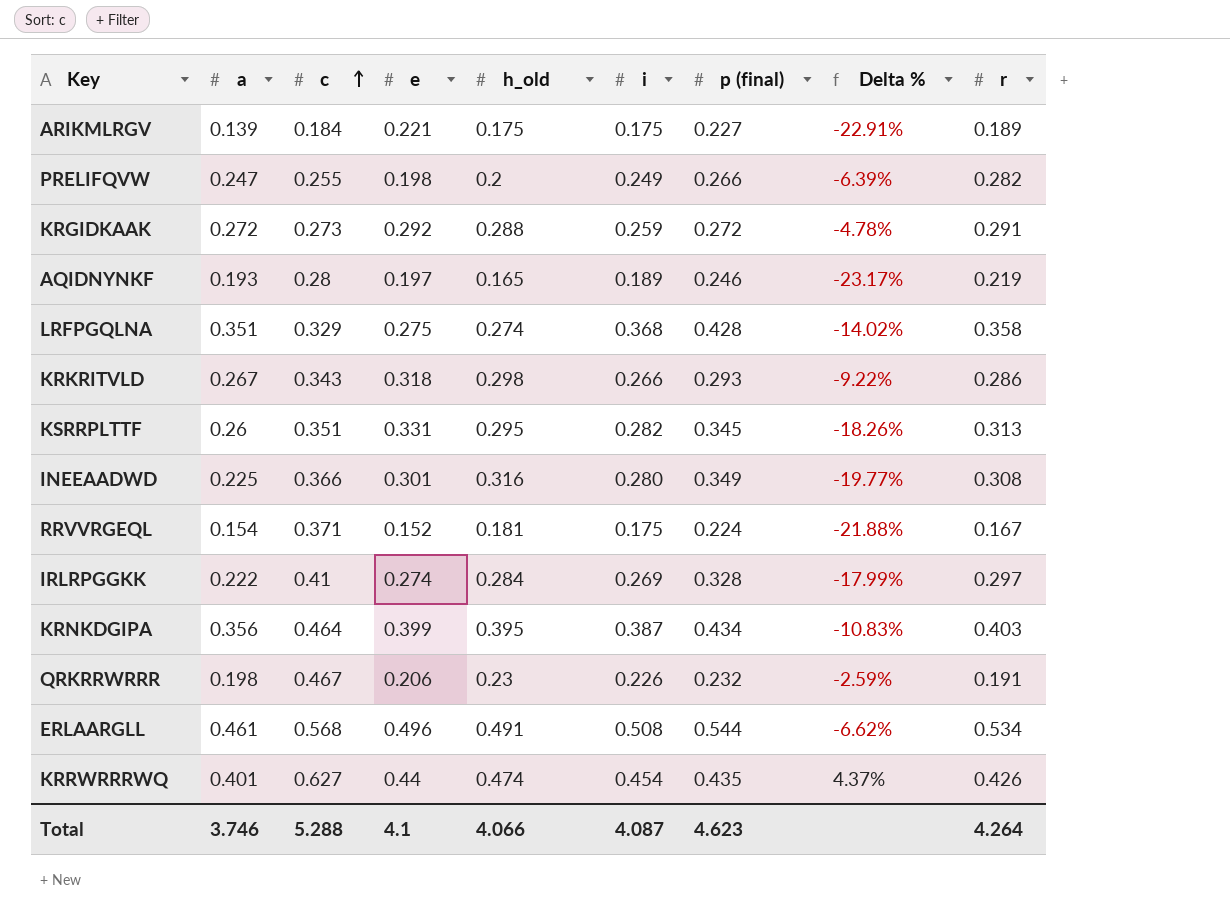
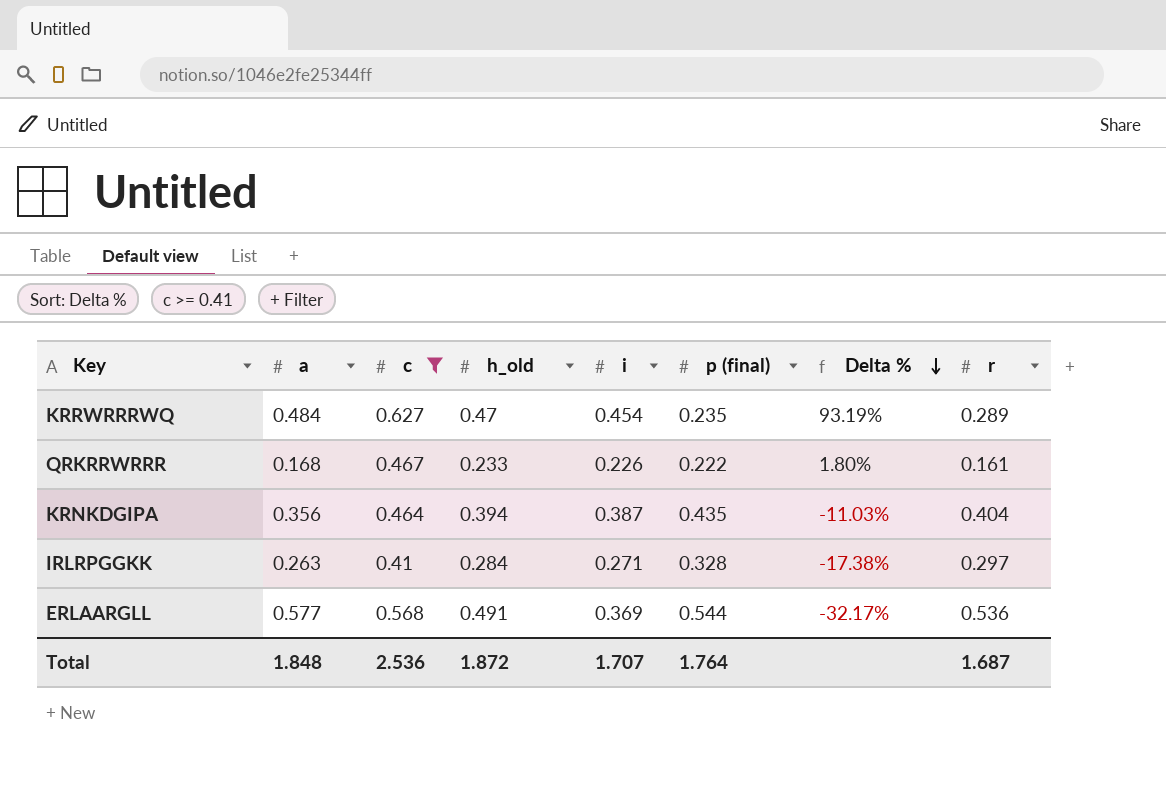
filter: none -> c >= 0.41
row order: c ascending -> Delta % descending
column e | position: 4 -> none
KRRWRRRWQ | a: 0.401 -> 0.484
KRRWRRRWQ | h_old: 0.474 -> 0.47
KRRWRRRWQ | p (final): 0.435 -> 0.235
KRRWRRRWQ | Delta %: 4.37% -> 93.19%
KRRWRRRWQ | r: 0.426 -> 0.289
QRKRRWRRR | a: 0.198 -> 0.168
QRKRRWRRR | h_old: 0.23 -> 0.233
QRKRRWRRR | p (final): 0.232 -> 0.222
QRKRRWRRR | Delta %: -2.59% -> 1.80%
QRKRRWRRR | r: 0.191 -> 0.161
KRNKDGIPA | h_old: 0.395 -> 0.394
KRNKDGIPA | p (final): 0.434 -> 0.435
KRNKDGIPA | Delta %: -10.83% -> -11.03%
KRNKDGIPA | r: 0.403 -> 0.404
IRLRPGGKK | a: 0.222 -> 0.263
IRLRPGGKK | i: 0.269 -> 0.271
IRLRPGGKK | Delta %: -17.99% -> -17.38%
ERLAARGLL | a: 0.461 -> 0.577
ERLAARGLL | i: 0.508 -> 0.369
ERLAARGLL | Delta %: -6.62% -> -32.17%
ERLAARGLL | r: 0.534 -> 0.536
Total | a: 3.746 -> 1.848
Total | c: 5.288 -> 2.536
Total | h_old: 4.066 -> 1.872
Total | i: 4.087 -> 1.707
Total | p (final): 4.623 -> 1.764
Total | r: 4.264 -> 1.687

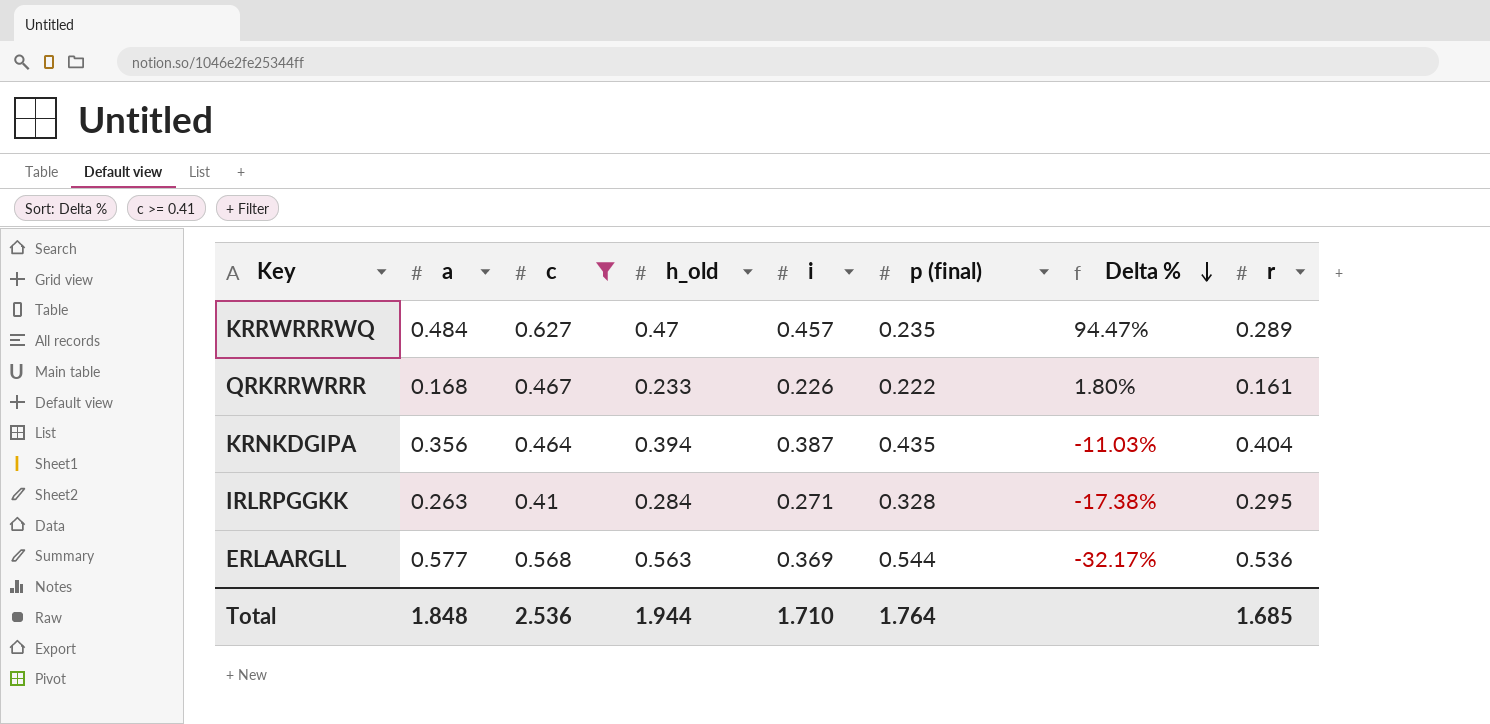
KRRWRRRWQ | i: 0.454 -> 0.457
KRRWRRRWQ | Delta %: 93.19% -> 94.47%
IRLRPGGKK | r: 0.297 -> 0.295
ERLAARGLL | h_old: 0.491 -> 0.563
Total | h_old: 1.872 -> 1.944
Total | i: 1.707 -> 1.710
Total | r: 1.687 -> 1.685

